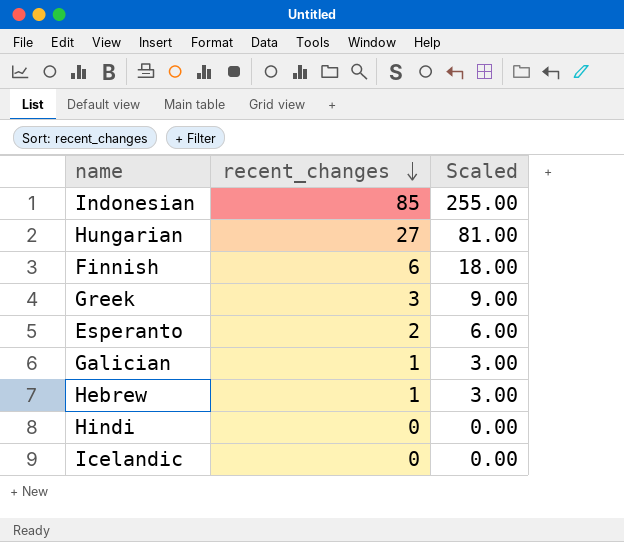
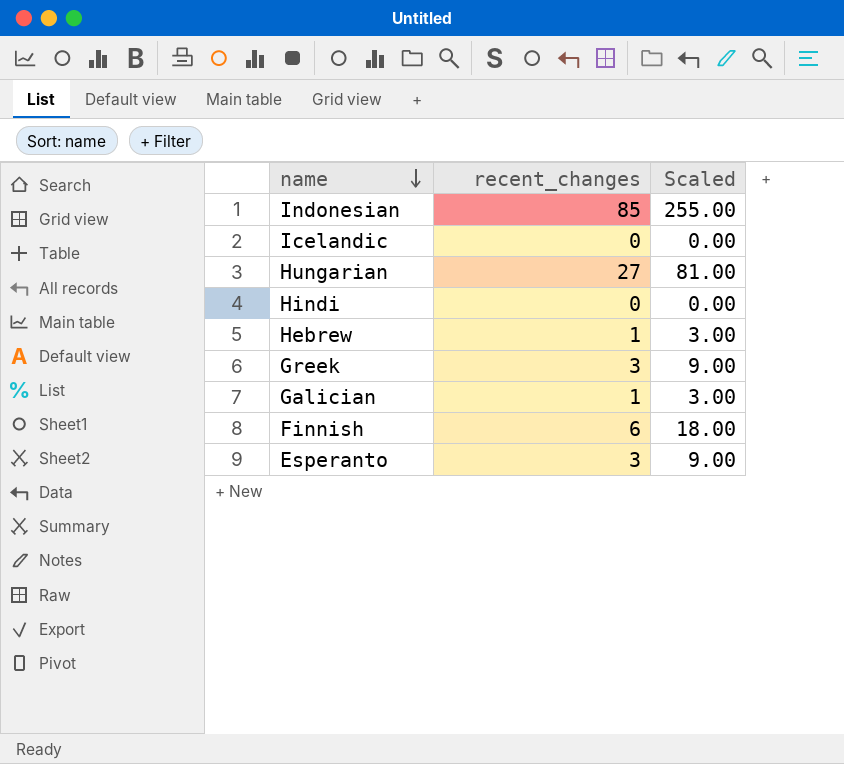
row order: recent_changes descending -> name descending
Esperanto | recent_changes: 2 -> 3
Esperanto | Scaled: 6.00 -> 9.00

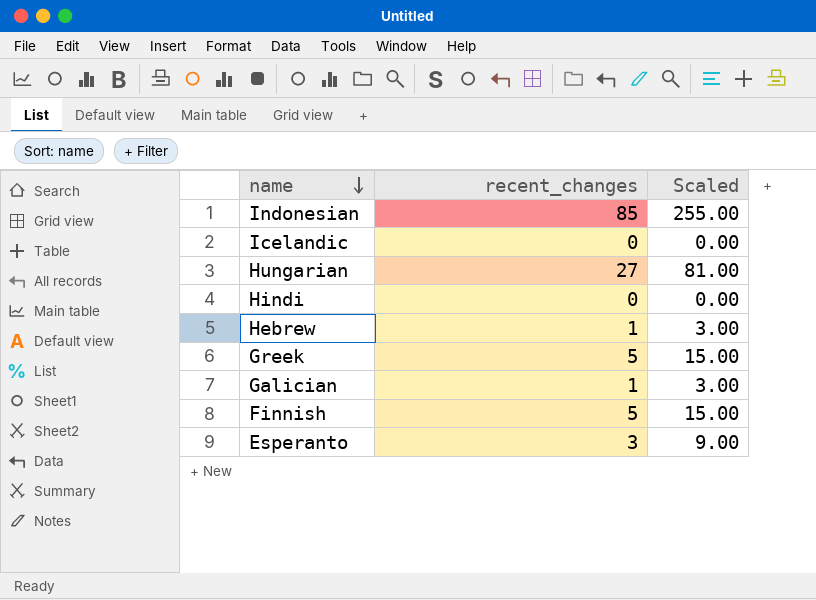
Greek | recent_changes: 3 -> 5
Greek | Scaled: 9.00 -> 15.00
Finnish | recent_changes: 6 -> 5
Finnish | Scaled: 18.00 -> 15.00

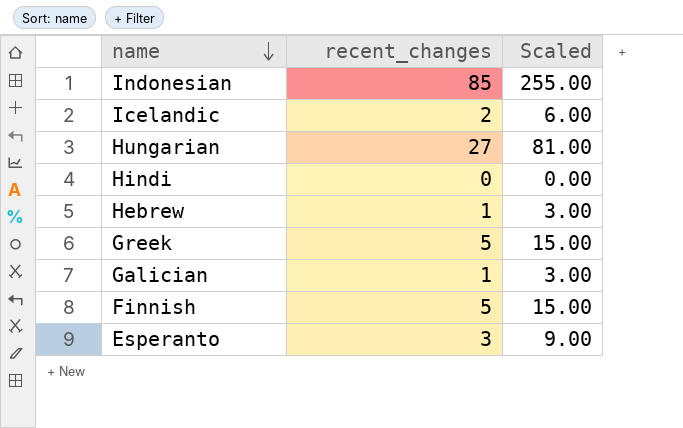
Icelandic | recent_changes: 0 -> 2
Icelandic | Scaled: 0.00 -> 6.00

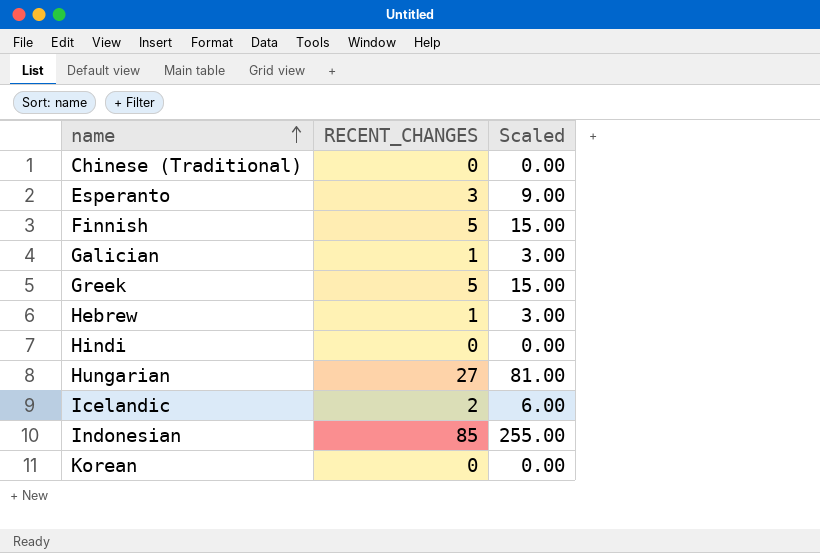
row order: name descending -> name ascending
column name: recent_changes -> RECENT_CHANGES
row Chinese (Traditional): none -> 0 | 0.00
row Korean: none -> 0 | 0.00

